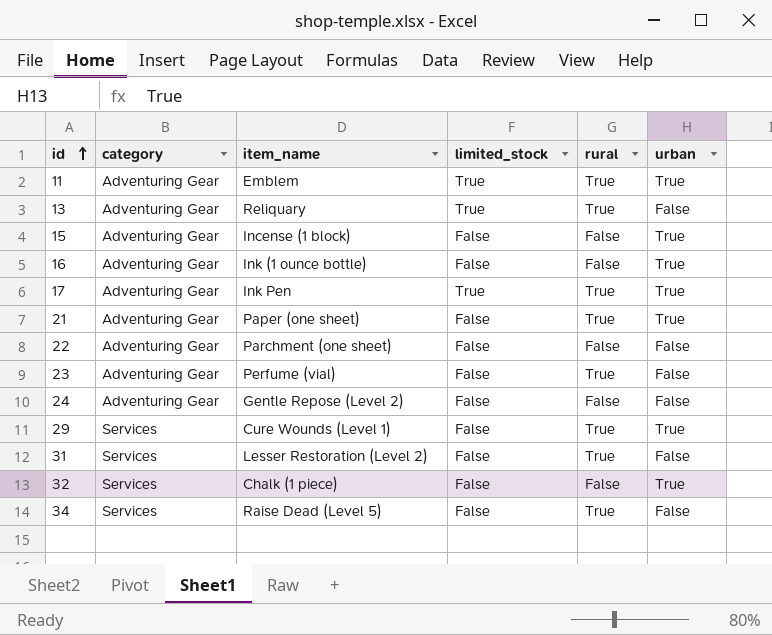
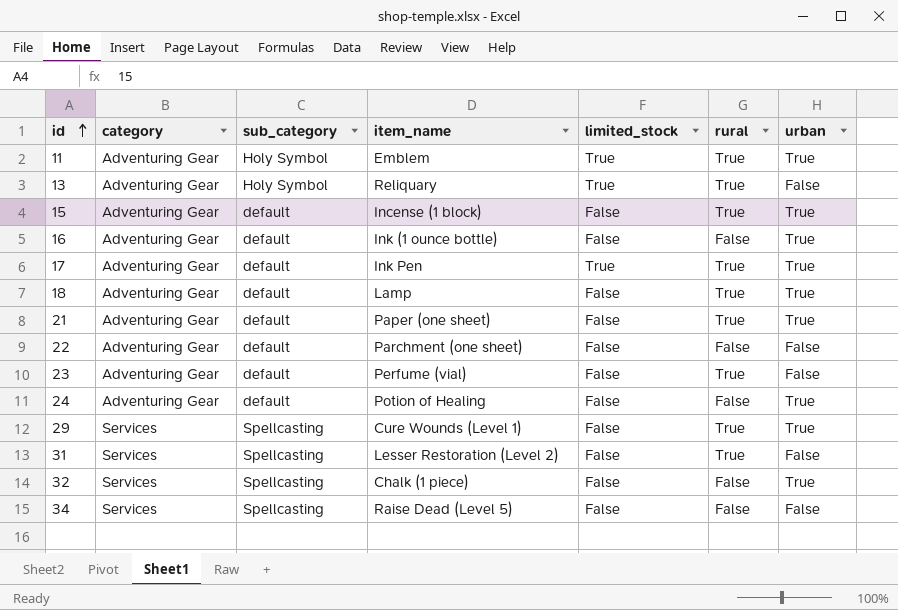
column sub_category | position: none -> 3
15 | rural: False -> True
row 18: none -> Adventuring Gear | default | Lamp | False | True | True
24 | item_name: Gentle Repose (Level 2) -> Potion of Healing
24 | urban: False -> True
34 | rural: True -> False

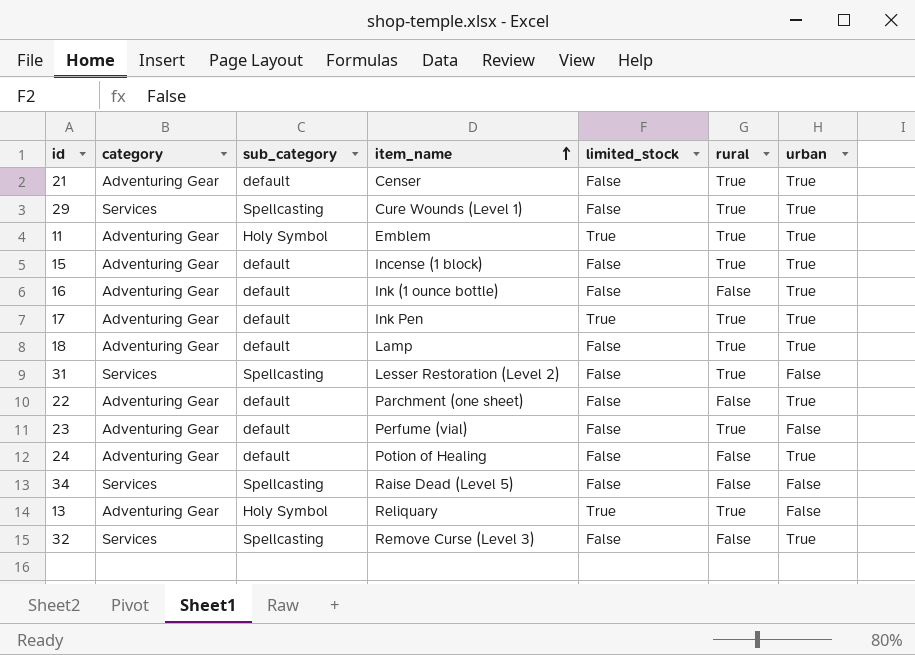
row order: id ascending -> item_name ascending
21 | item_name: Paper (one sheet) -> Censer
22 | urban: False -> True
32 | item_name: Chalk (1 piece) -> Remove Curse (Level 3)

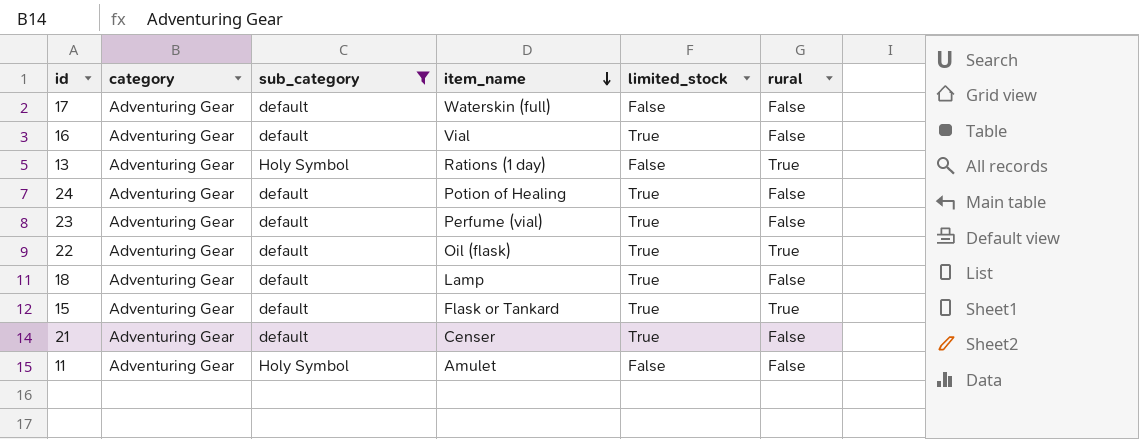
filter: none -> sub_category != Spellcasting
row order: item_name ascending -> item_name descending
column urban | position: 7 -> none
17 | item_name: Ink Pen -> Waterskin (full)
17 | limited_stock: True -> False
17 | rural: True -> False
16 | item_name: Ink (1 ounce bottle) -> Vial
16 | limited_stock: False -> True
13 | item_name: Reliquary -> Rations (1 day)
13 | limited_stock: True -> False
24 | limited_stock: False -> True
23 | limited_stock: False -> True
23 | rural: True -> False
22 | item_name: Parchment (one sheet) -> Oil (flask)
22 | limited_stock: False -> True
22 | rural: False -> True
18 | limited_stock: False -> True
18 | rural: True -> False
15 | item_name: Incense (1 block) -> Flask or Tankard
15 | limited_stock: False -> True
21 | limited_stock: False -> True
21 | rural: True -> False
11 | item_name: Emblem -> Amulet
11 | limited_stock: True -> False
11 | rural: True -> False

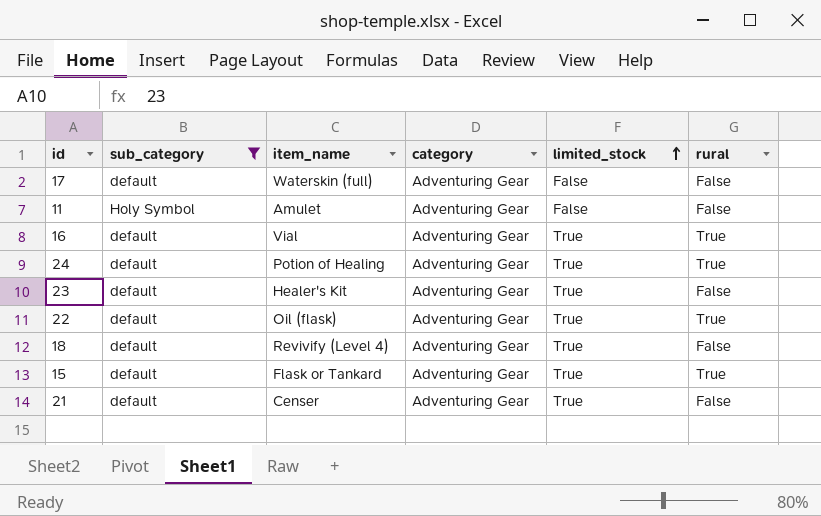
row order: item_name descending -> limited_stock ascending
column category | position: 2 -> 4
row 13: Adventuring Gear | Holy Symbol | Rations (1 day) | False | True -> none
16 | rural: False -> True
24 | rural: False -> True
23 | item_name: Perfume (vial) -> Healer's Kit
18 | item_name: Lamp -> Revivify (Level 4)

